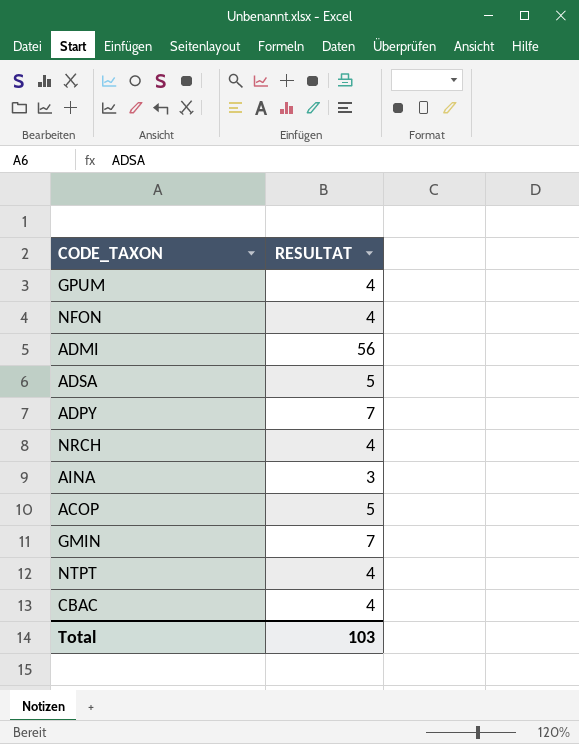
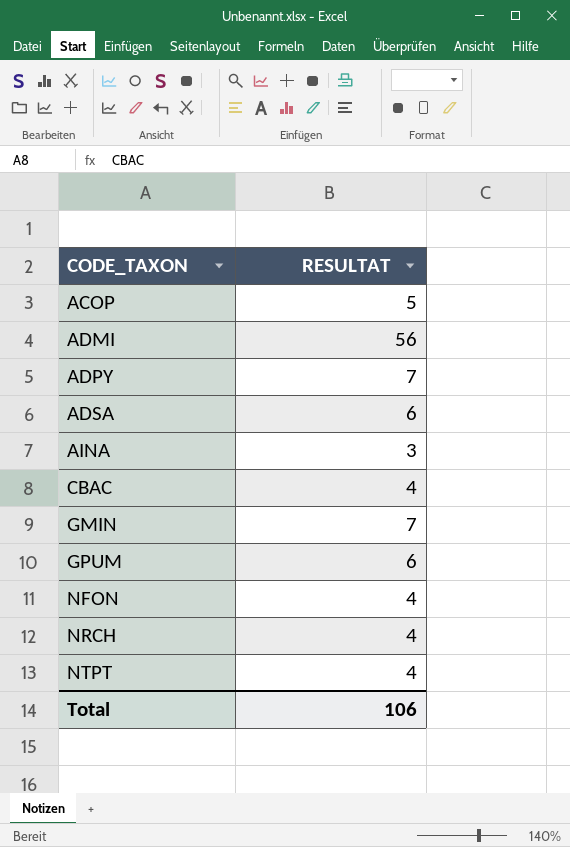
row order: none -> CODE_TAXON ascending
ADSA | RESULTAT: 5 -> 6
GPUM | RESULTAT: 4 -> 6
Total | RESULTAT: 103 -> 106

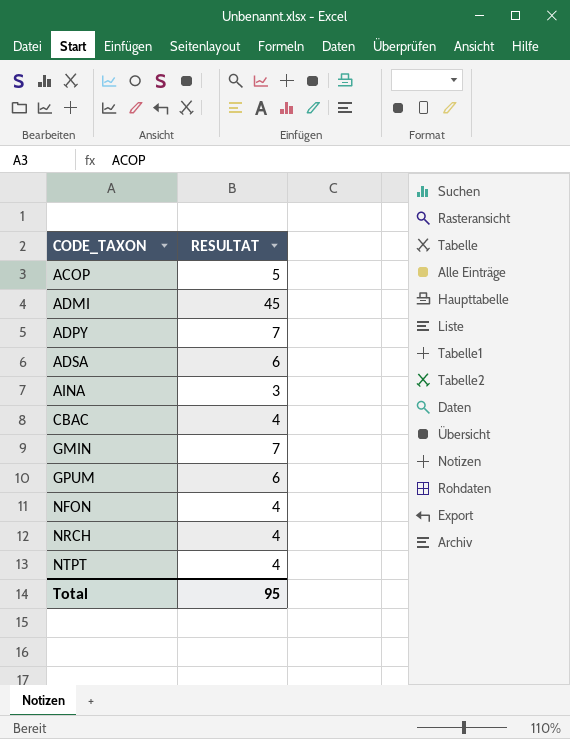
ADMI | RESULTAT: 56 -> 45
Total | RESULTAT: 106 -> 95

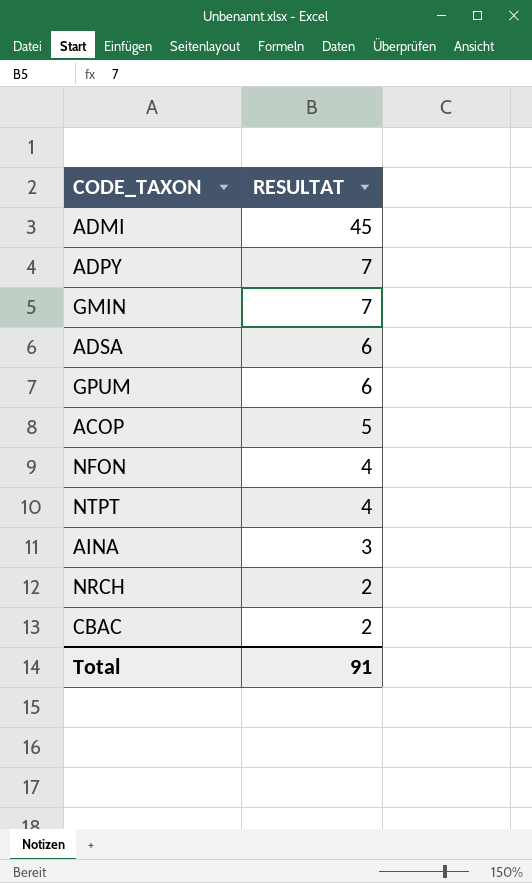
row order: CODE_TAXON ascending -> RESULTAT descending
NRCH | RESULTAT: 4 -> 2
CBAC | RESULTAT: 4 -> 2
Total | RESULTAT: 95 -> 91

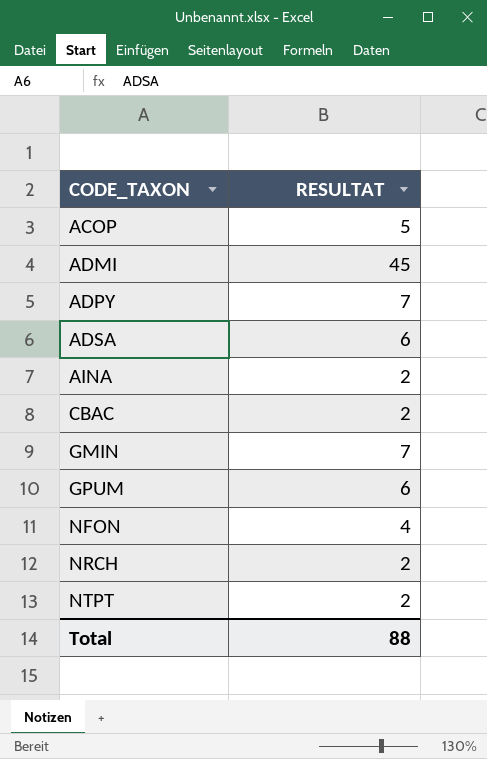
row order: RESULTAT descending -> CODE_TAXON ascending
AINA | RESULTAT: 3 -> 2
NTPT | RESULTAT: 4 -> 2
Total | RESULTAT: 91 -> 88

